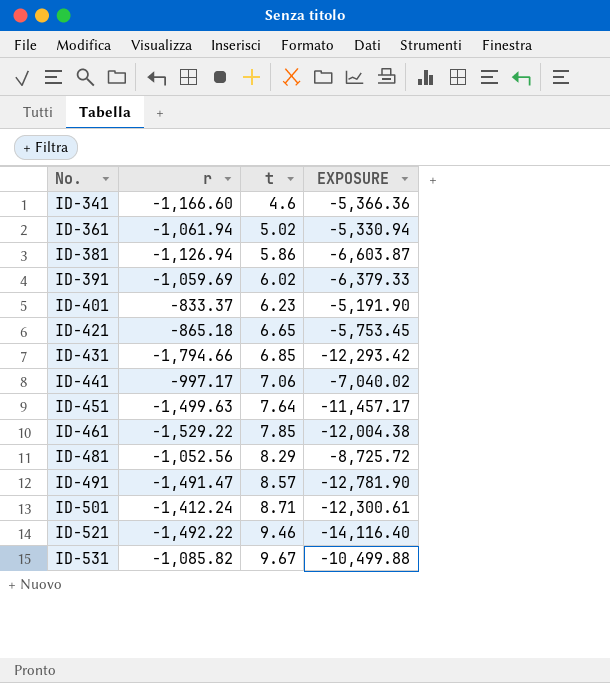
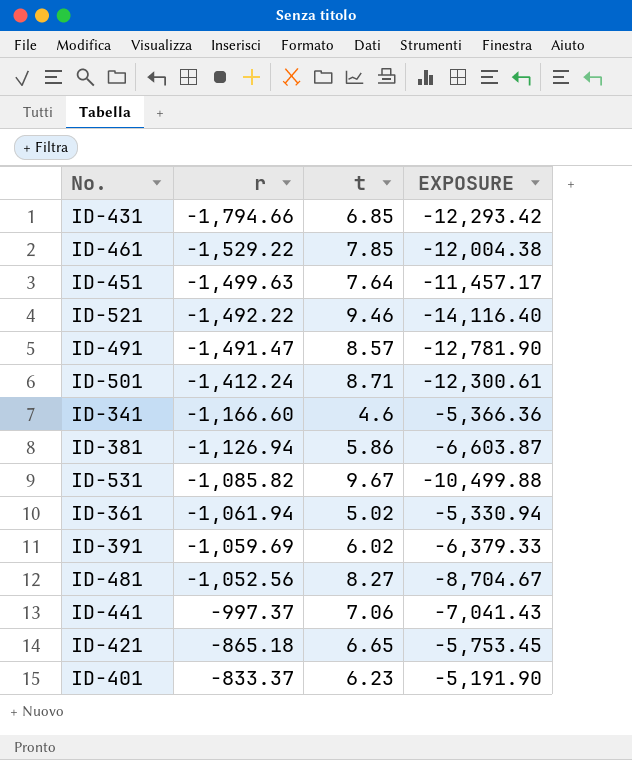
row order: No. ascending -> r ascending
ID-481 | t: 8.29 -> 8.27
ID-481 | EXPOSURE: -8,725.72 -> -8,704.67
ID-441 | r: -997.17 -> -997.37
ID-441 | EXPOSURE: -7,040.02 -> -7,041.43

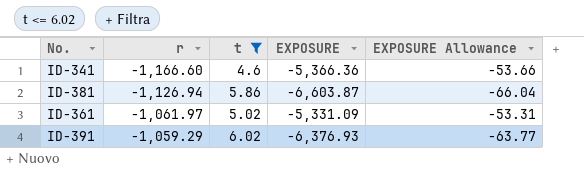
filter: none -> t <= 6.02
column EXPOSURE Allowance | formula: none -> [EXPOSURE] * 0.01
ID-361 | r: -1,061.94 -> -1,061.97
ID-361 | EXPOSURE: -5,330.94 -> -5,331.09
ID-391 | r: -1,059.69 -> -1,059.29
ID-391 | EXPOSURE: -6,379.33 -> -6,376.93

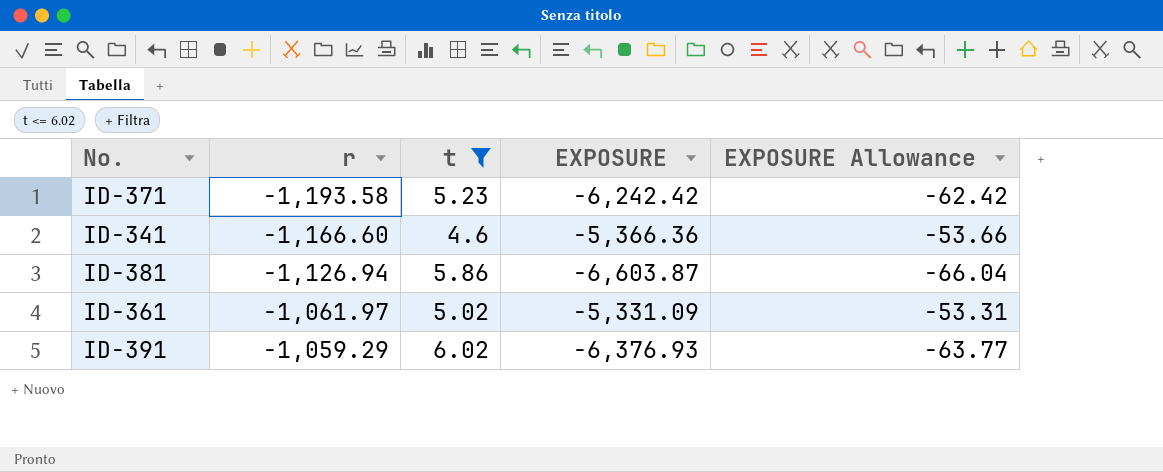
row ID-371: none -> -1,193.58 | 5.23 | -6,242.42 | -62.42

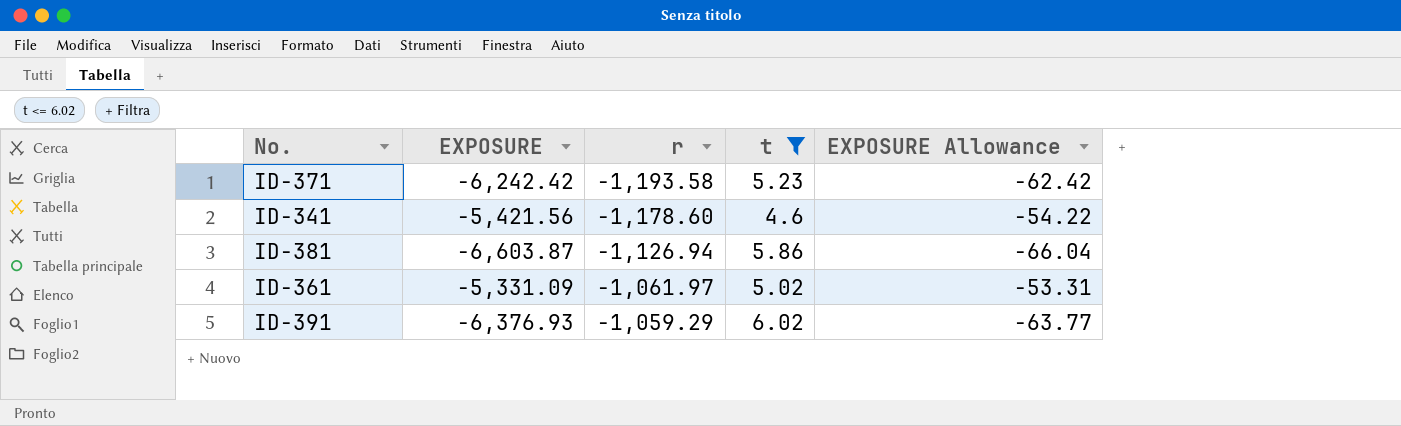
column EXPOSURE | position: 4 -> 2
ID-341 | EXPOSURE: -5,366.36 -> -5,421.56
ID-341 | r: -1,166.60 -> -1,178.60
ID-341 | EXPOSURE Allowance: -53.66 -> -54.22

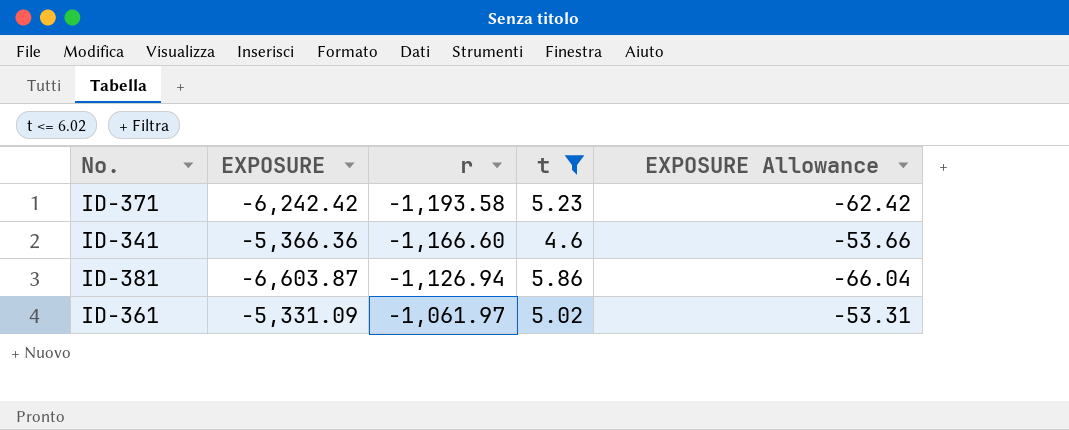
row ID-391: -6,376.93 | -1,059.29 | 6.02 | -63.77 -> none
ID-341 | EXPOSURE: -5,421.56 -> -5,366.36
ID-341 | r: -1,178.60 -> -1,166.60
ID-341 | EXPOSURE Allowance: -54.22 -> -53.66

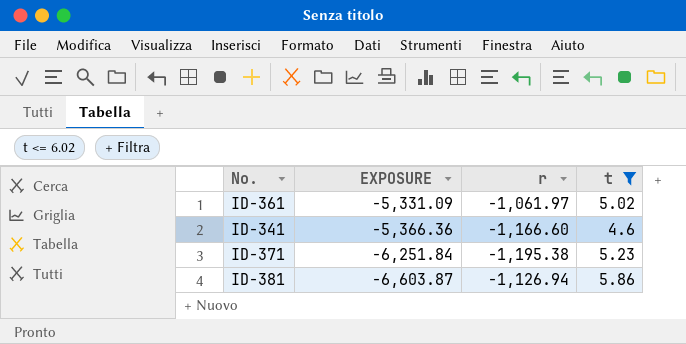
row order: r ascending -> EXPOSURE descending
column EXPOSURE Allowance | formula: [EXPOSURE] * 0.01 -> none
ID-371 | EXPOSURE: -6,242.42 -> -6,251.84
ID-371 | r: -1,193.58 -> -1,195.38

